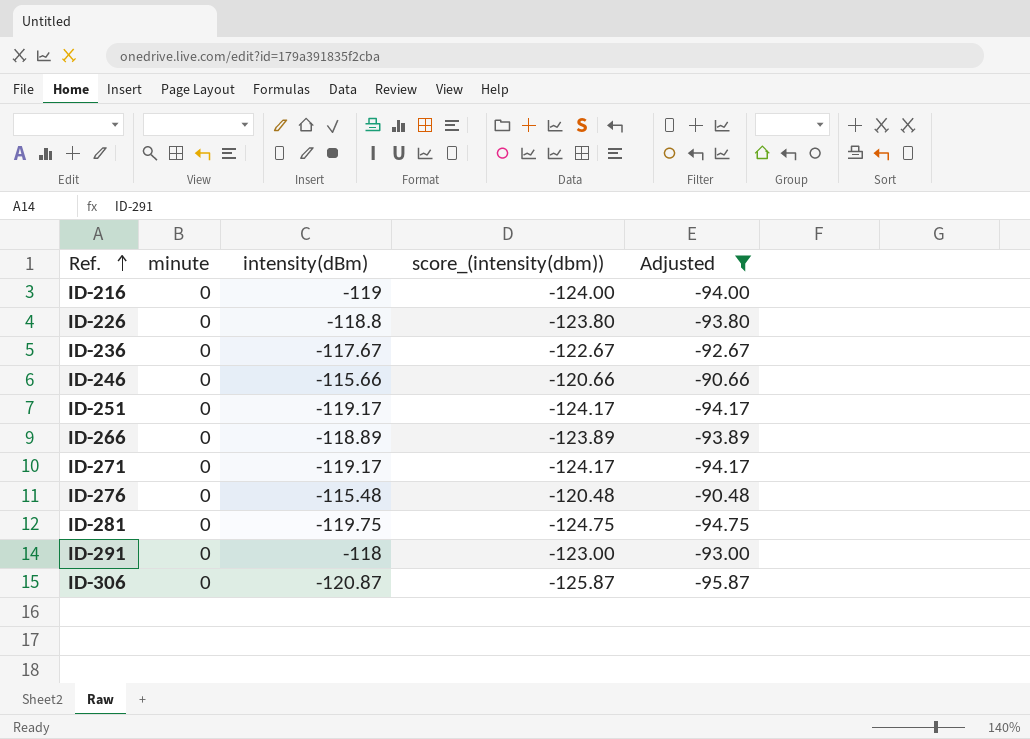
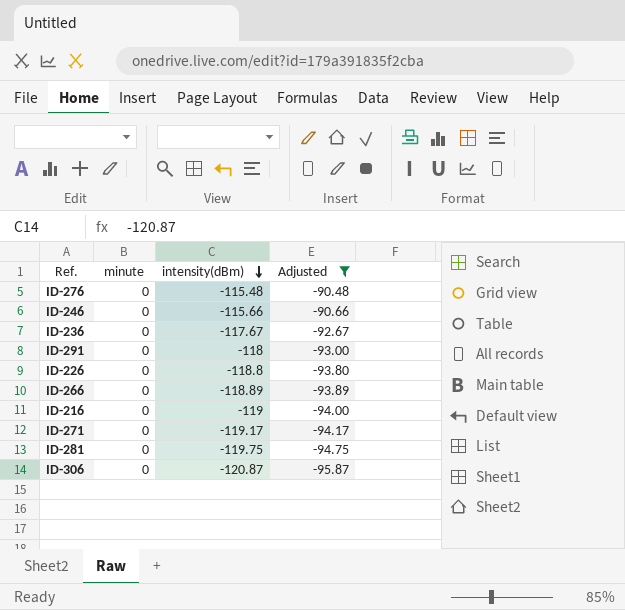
row order: Ref. ascending -> intensity(dBm) descending
column score_(intensity(dbm)) | formula: [intensity(dBm)] - 5 -> none
row ID-251: 0 | -119.17 | -124.17 | -94.17 -> none

